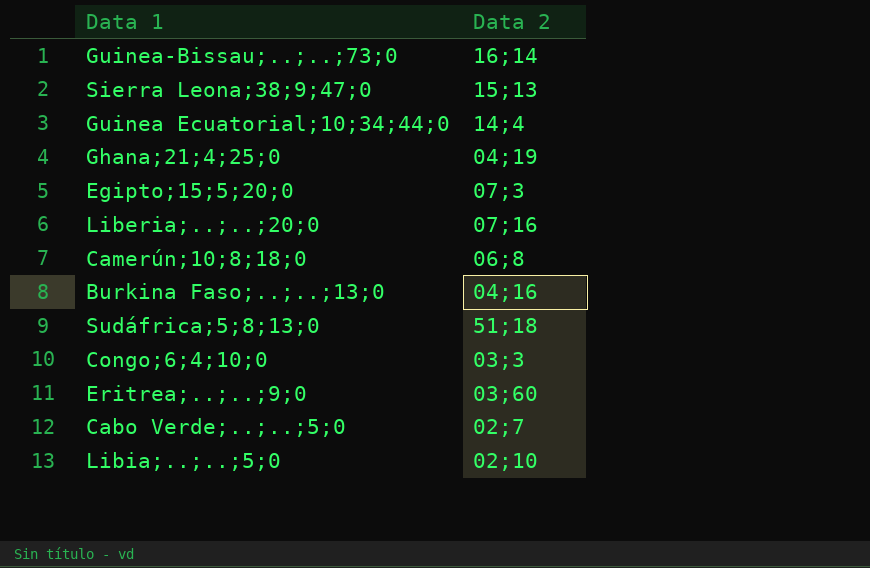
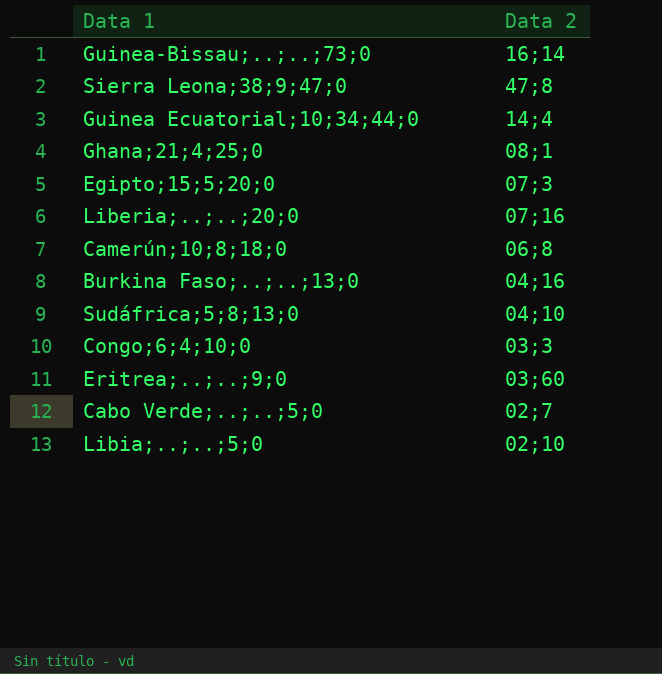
Sierra Leona;38;9;47;0 | Data 2: 15;13 -> 47;8
Ghana;21;4;25;0 | Data 2: 04;19 -> 08;1
Sudáfrica;5;8;13;0 | Data 2: 51;18 -> 04;10

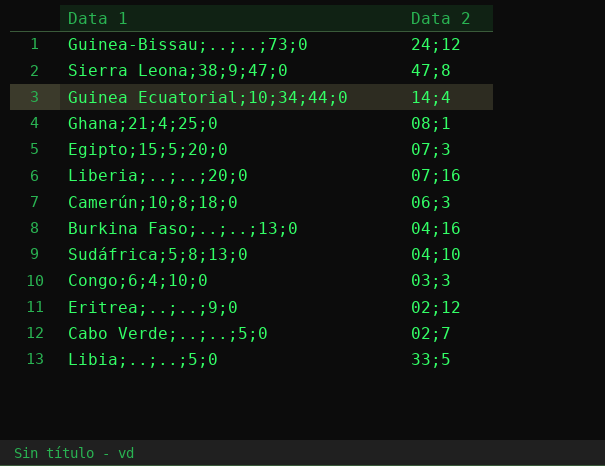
Guinea-Bissau;..;..;73;0 | Data 2: 16;14 -> 24;12
Camerún;10;8;18;0 | Data 2: 06;8 -> 06;3
Eritrea;..;..;9;0 | Data 2: 03;60 -> 02;12
Libia;..;..;5;0 | Data 2: 02;10 -> 33;5

